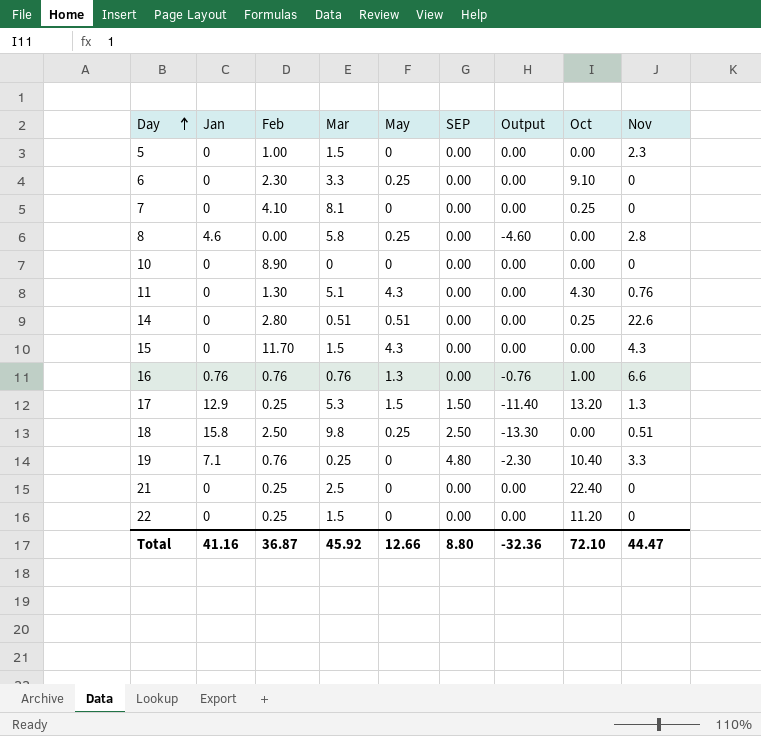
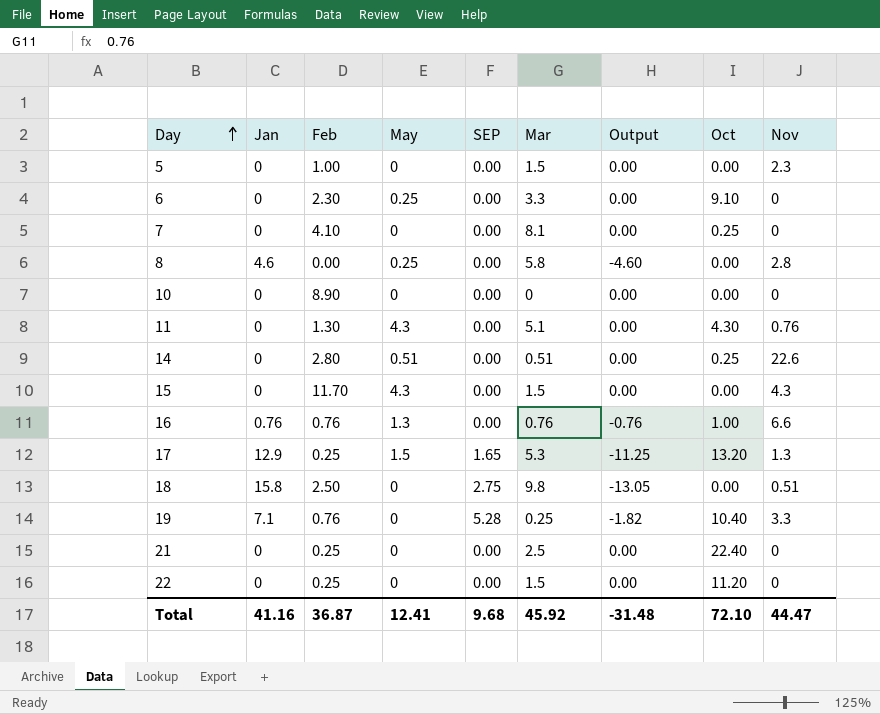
column Mar | position: 4 -> 6
17 | SEP: 1.50 -> 1.65
17 | Output: -11.40 -> -11.25
18 | May: 0.25 -> 0
18 | SEP: 2.50 -> 2.75
18 | Output: -13.30 -> -13.05
19 | SEP: 4.80 -> 5.28
19 | Output: -2.30 -> -1.82
Total | May: 12.66 -> 12.41
Total | SEP: 8.80 -> 9.68
Total | Output: -32.36 -> -31.48

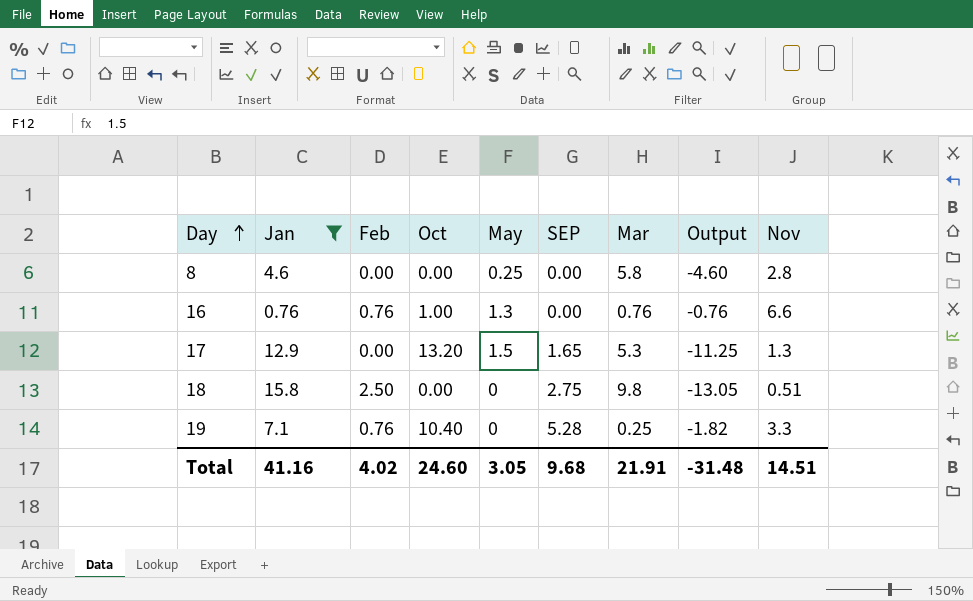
filter: none -> Jan != 0
column Oct | position: 8 -> 4
17 | Feb: 0.25 -> 0.00
Total | Feb: 36.87 -> 4.02
Total | Oct: 72.10 -> 24.60
Total | May: 12.41 -> 3.05
Total | Mar: 45.92 -> 21.91
Total | Nov: 44.47 -> 14.51

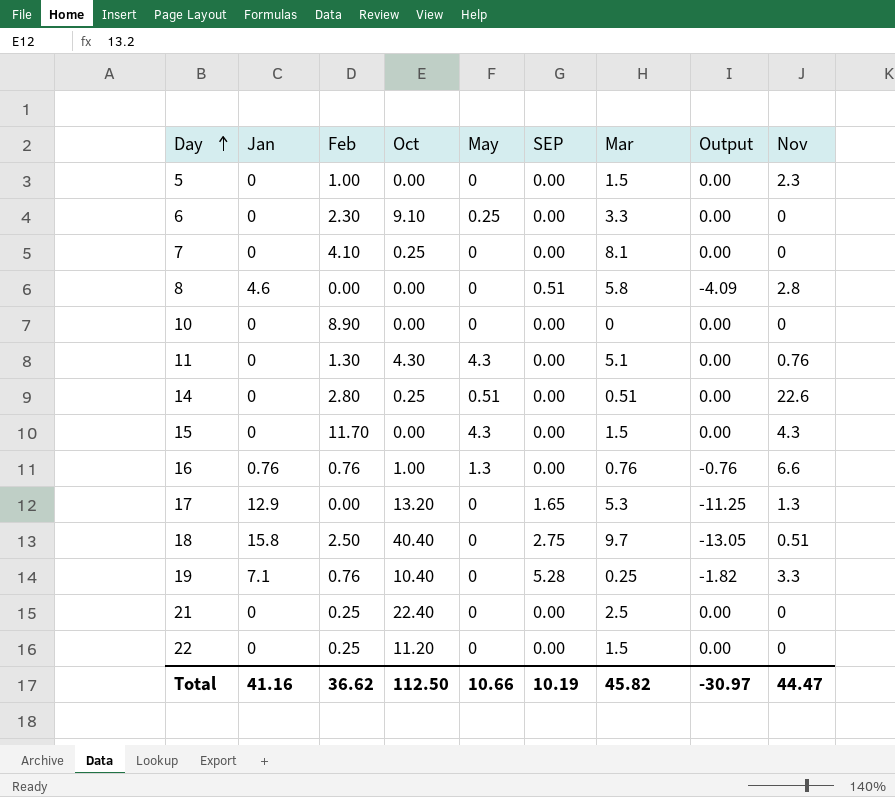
filter: Jan != 0 -> none
8 | May: 0.25 -> 0
8 | SEP: 0.00 -> 0.51
8 | Output: -4.60 -> -4.09
17 | May: 1.5 -> 0
18 | Oct: 0.00 -> 40.40
18 | Mar: 9.8 -> 9.7
Total | Feb: 4.02 -> 36.62
Total | Oct: 24.60 -> 112.50
Total | May: 3.05 -> 10.66
Total | SEP: 9.68 -> 10.19
Total | Mar: 21.91 -> 45.82
Total | Output: -31.48 -> -30.97
Total | Nov: 14.51 -> 44.47

